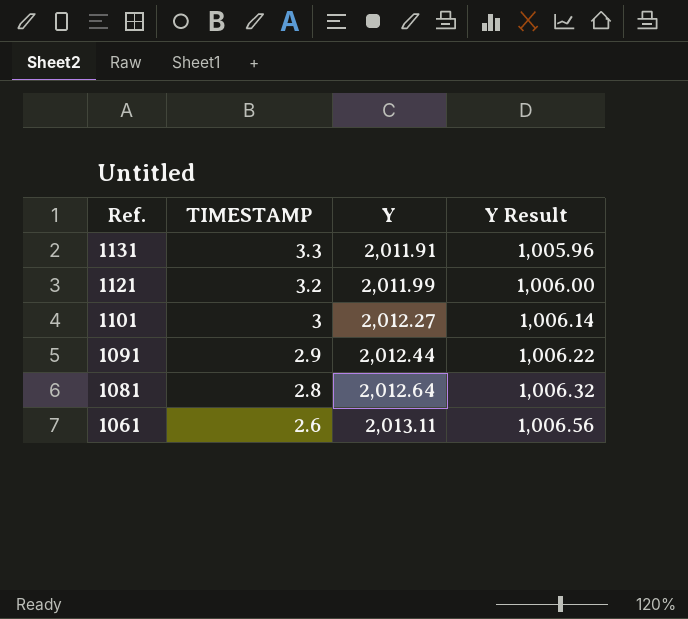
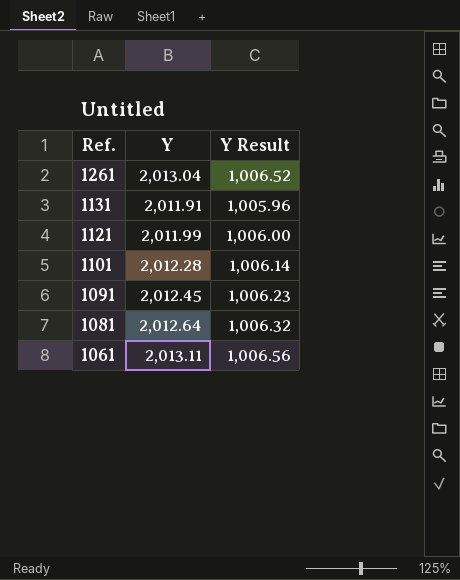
column TIMESTAMP | position: 2 -> none
row 1261: none -> 2,013.04 | 1,006.52
1101 | Y: 2,012.27 -> 2,012.28
1091 | Y: 2,012.44 -> 2,012.45
1091 | Y Result: 1,006.22 -> 1,006.23

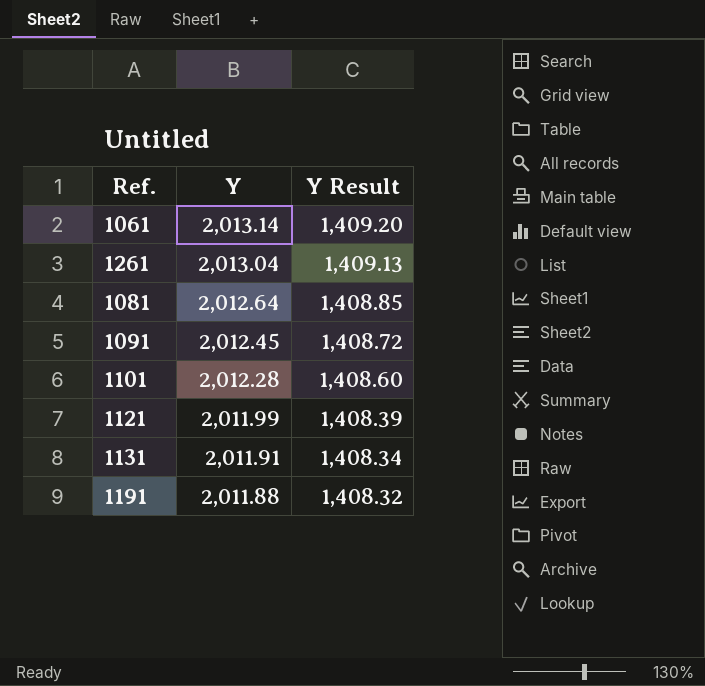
row order: Ref. descending -> Y descending
column Y Result | formula: [Y] * 0.5 -> [Y] * 0.7
1061 | Y: 2,013.11 -> 2,013.14
row 1191: none -> 2,011.88 | 1,408.32

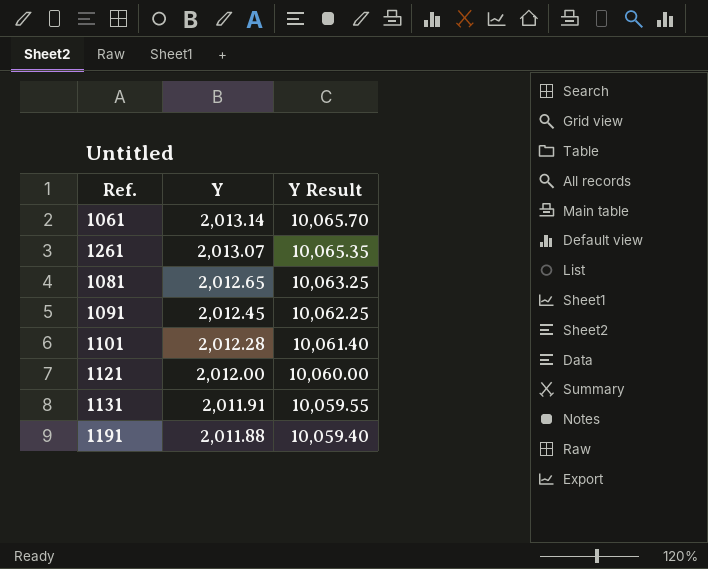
column Y Result | formula: [Y] * 0.7 -> [Y] * 5
1261 | Y: 2,013.04 -> 2,013.07
1081 | Y: 2,012.64 -> 2,012.65
1121 | Y: 2,011.99 -> 2,012.00

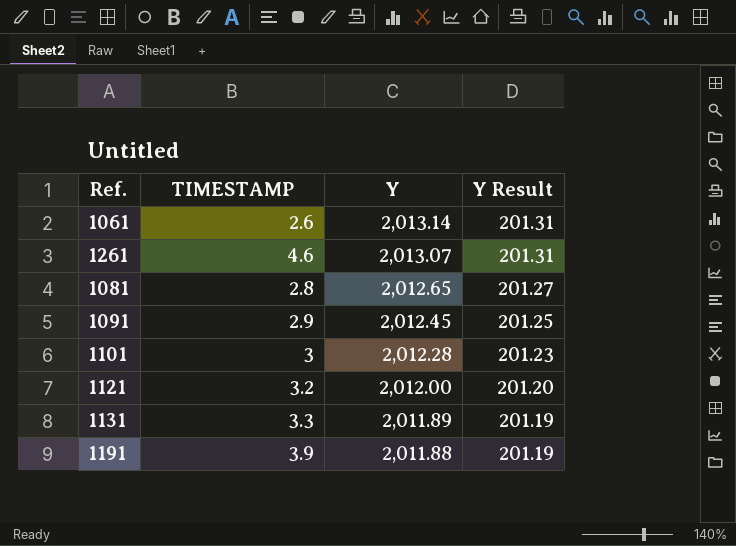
column TIMESTAMP | position: none -> 2
column Y Result | formula: [Y] * 5 -> [Y] * 0.1
1131 | Y: 2,011.91 -> 2,011.89

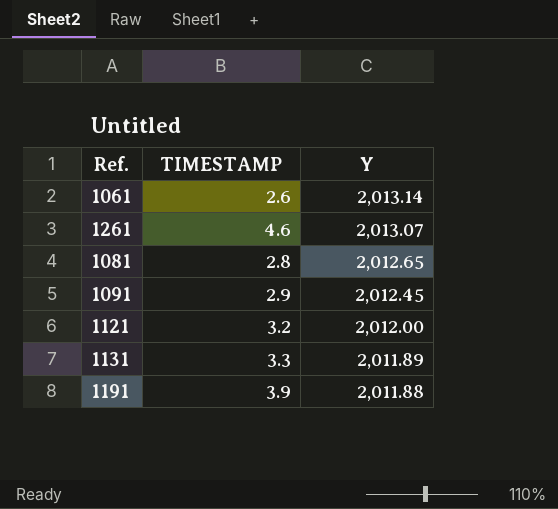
column Y Result | formula: [Y] * 0.1 -> none
row 1101: 3 | 2,012.28 | 201.23 -> none

